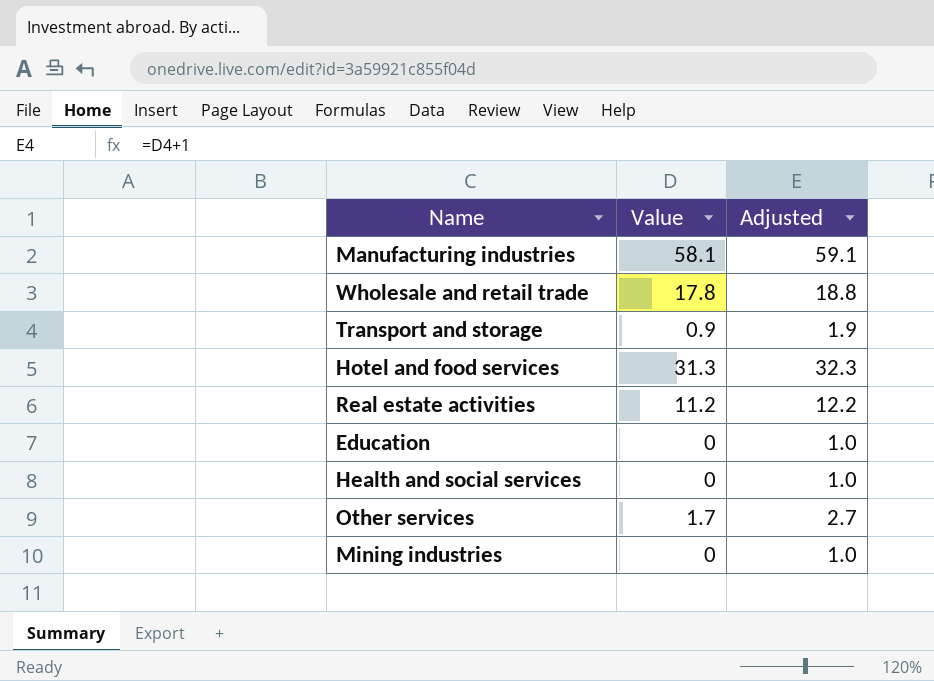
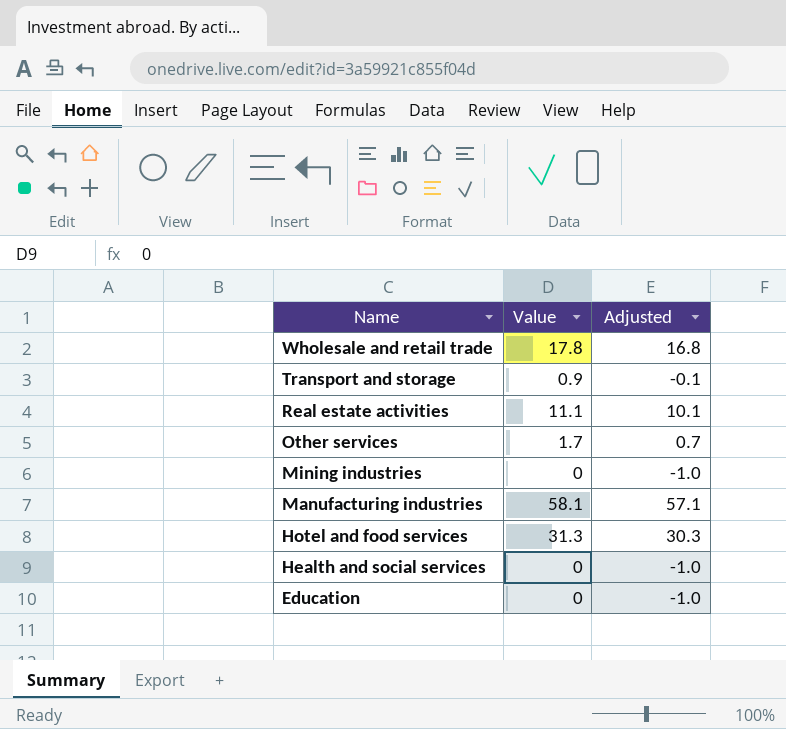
row order: none -> Name descending
column Adjusted | formula: [Value] + 1 -> [Value] - 1
Real estate activities | Value: 11.2 -> 11.1

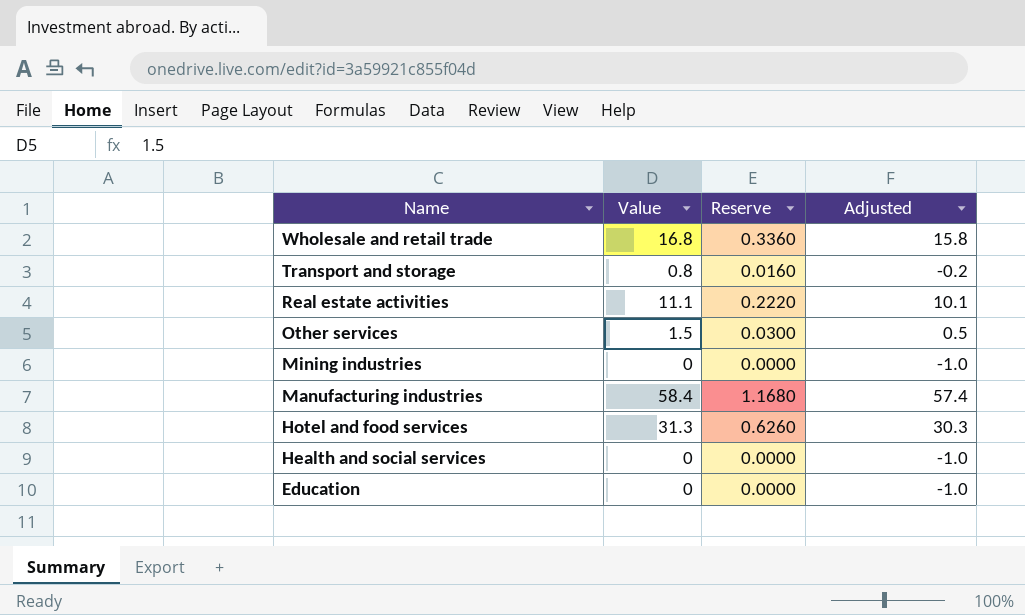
column Reserve | formula: none -> [Value] * 0.02
Wholesale and retail trade | Value: 17.8 -> 16.8
Wholesale and retail trade | Adjusted: 16.8 -> 15.8
Transport and storage | Value: 0.9 -> 0.8
Transport and storage | Adjusted: -0.1 -> -0.2
Other services | Value: 1.7 -> 1.5
Other services | Adjusted: 0.7 -> 0.5
Manufacturing industries | Value: 58.1 -> 58.4
Manufacturing industries | Adjusted: 57.1 -> 57.4

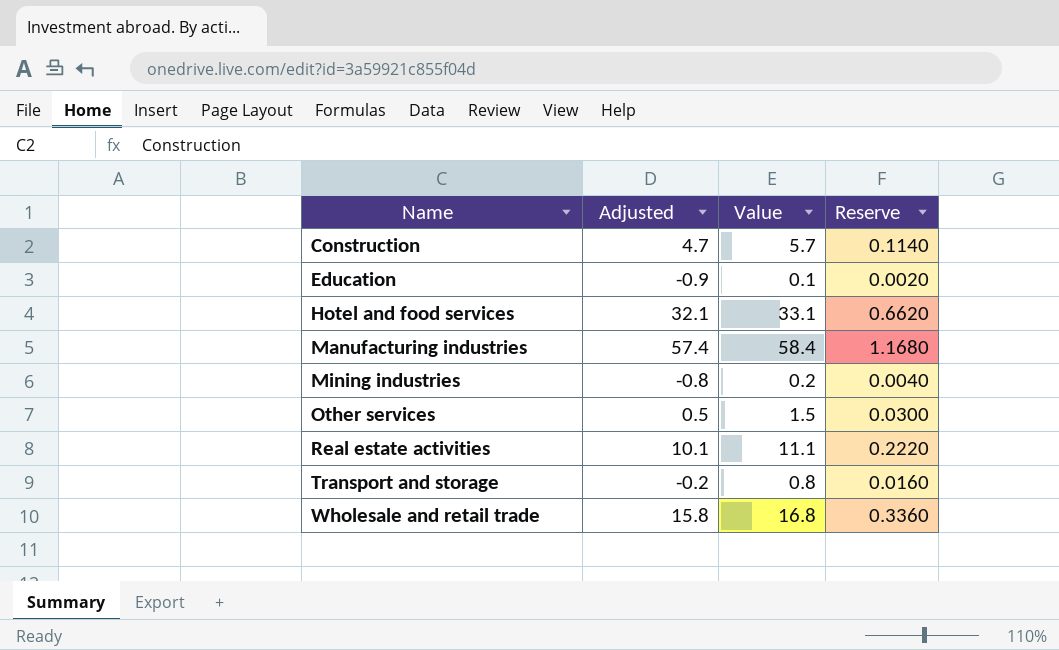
row order: Name descending -> Name ascending
column Adjusted | position: 4 -> 2
row Health and social services: 0 | 0.0000 | -1.0 -> none
row Construction: none -> 4.7 | 5.7 | 0.1140
Education | Adjusted: -1.0 -> -0.9
Education | Value: 0 -> 0.1
Education | Reserve: 0.0000 -> 0.0020
Hotel and food services | Adjusted: 30.3 -> 32.1
Hotel and food services | Value: 31.3 -> 33.1
Hotel and food services | Reserve: 0.6260 -> 0.6620
Mining industries | Adjusted: -1.0 -> -0.8
Mining industries | Value: 0 -> 0.2
Mining industries | Reserve: 0.0000 -> 0.0040

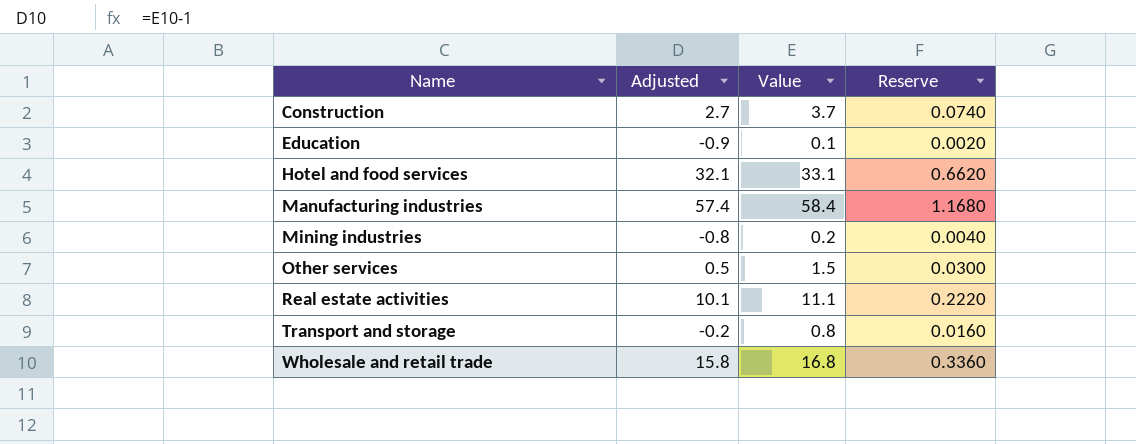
Construction | Adjusted: 4.7 -> 2.7
Construction | Value: 5.7 -> 3.7
Construction | Reserve: 0.1140 -> 0.0740

